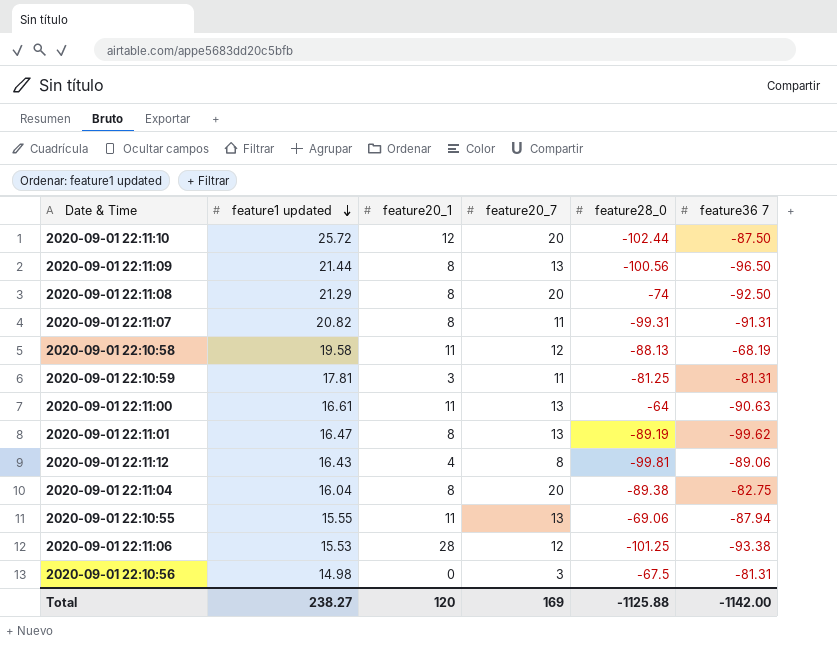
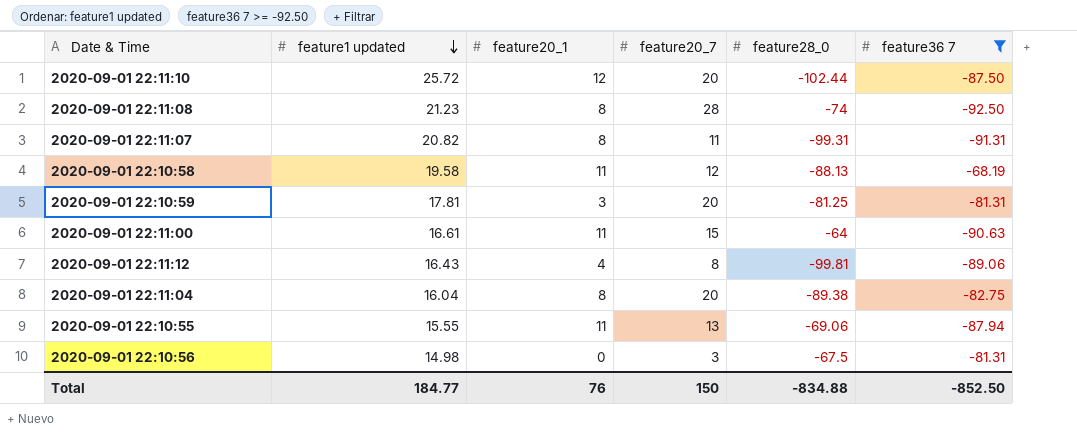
filter: none -> feature36 7 >= -92.50
2020-09-01 22:11:08 | feature1 updated: 21.29 -> 21.23
2020-09-01 22:11:08 | feature20_7: 20 -> 28
2020-09-01 22:10:59 | feature20_7: 11 -> 20
2020-09-01 22:11:00 | feature20_7: 13 -> 15
Total | feature1 updated: 238.27 -> 184.77
Total | feature20_1: 120 -> 76
Total | feature20_7: 169 -> 150
Total | feature28_0: -1125.88 -> -834.88
Total | feature36 7: -1142.00 -> -852.50

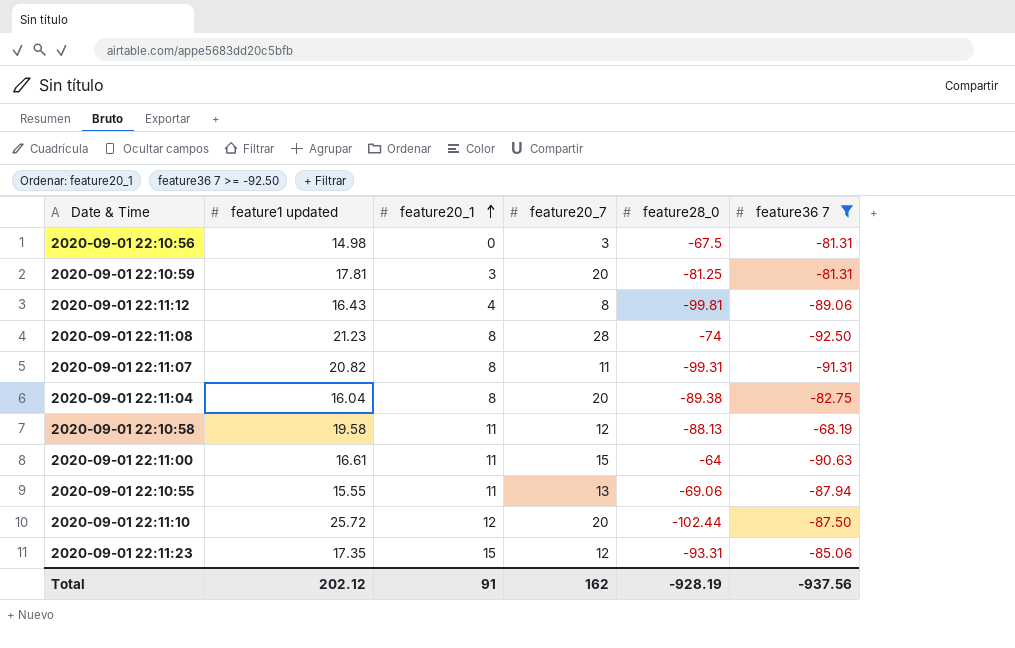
row order: feature1 updated descending -> feature20_1 ascending
row 2020-09-01 22:11:23: none -> 17.35 | 15 | 12 | -93.31 | -85.06
Total | feature1 updated: 184.77 -> 202.12
Total | feature20_1: 76 -> 91
Total | feature20_7: 150 -> 162
Total | feature28_0: -834.88 -> -928.19
Total | feature36 7: -852.50 -> -937.56

